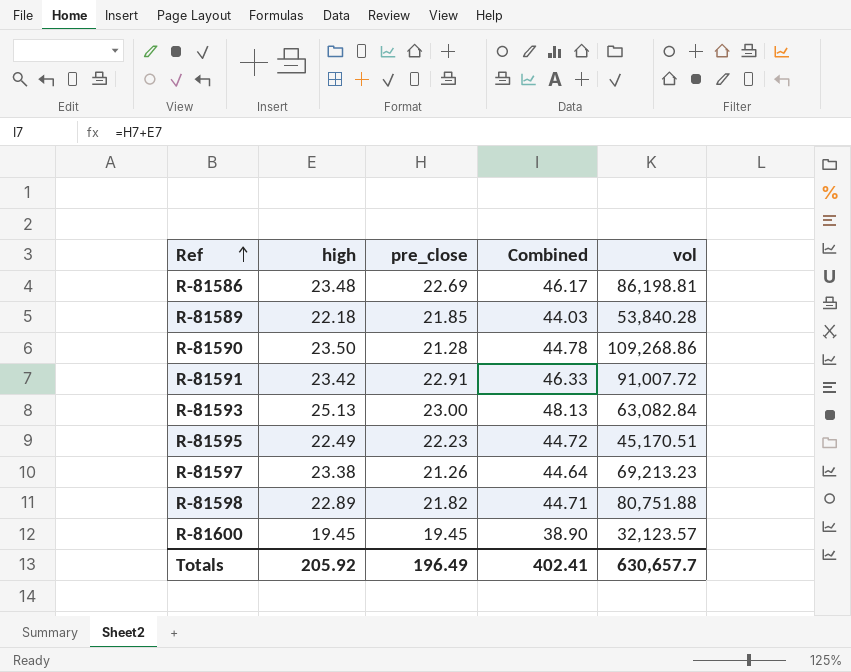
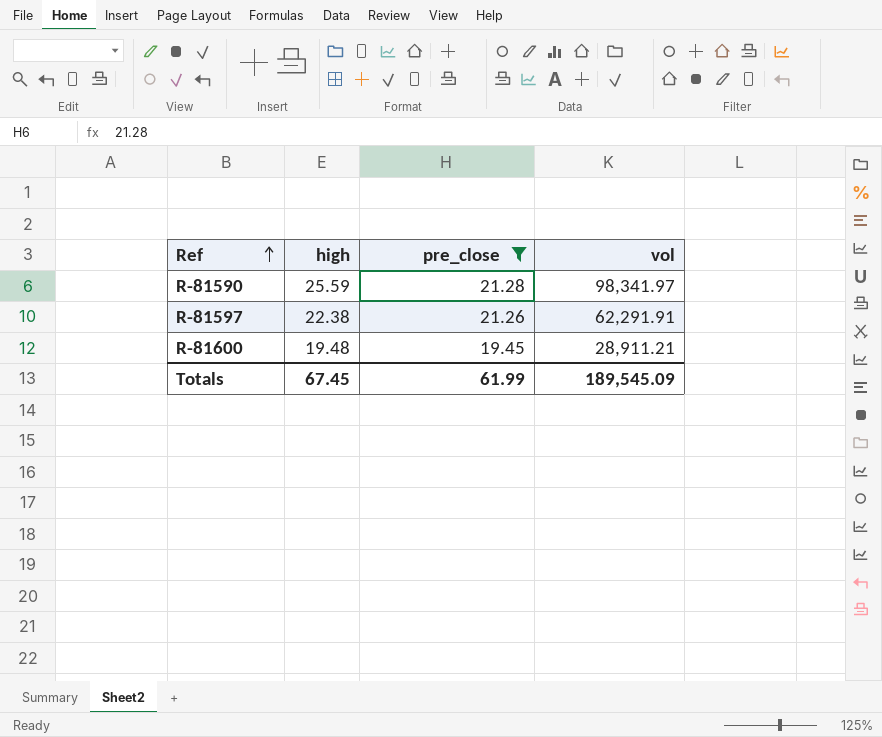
filter: none -> pre_close <= 21.28
column Combined | formula: [high] + [pre_close] -> none
R-81590 | high: 23.50 -> 25.59
R-81590 | vol: 109,268.86 -> 98,341.97
R-81597 | high: 23.38 -> 22.38
R-81597 | vol: 69,213.23 -> 62,291.91
R-81600 | high: 19.45 -> 19.48
R-81600 | vol: 32,123.57 -> 28,911.21
Totals | high: 205.92 -> 67.45
Totals | pre_close: 196.49 -> 61.99
Totals | vol: 630,657.7 -> 189,545.09

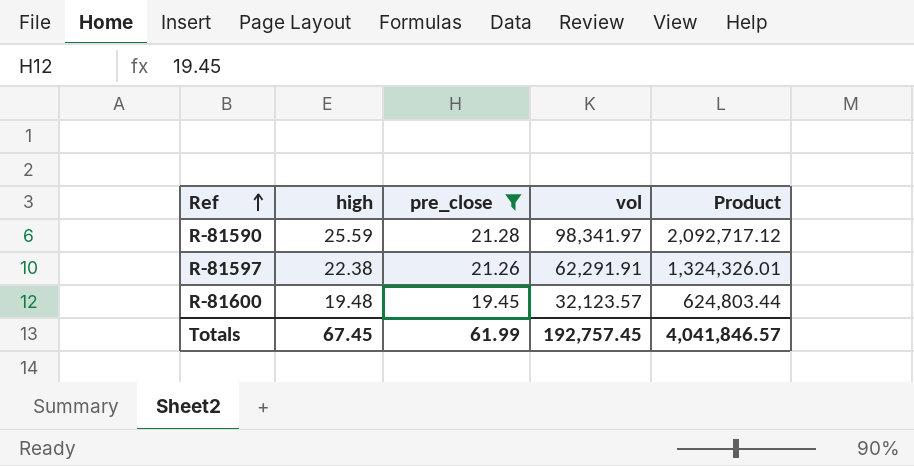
column Product | formula: none -> [pre_close] * [vol]
R-81600 | vol: 28,911.21 -> 32,123.57
Totals | vol: 189,545.09 -> 192,757.45

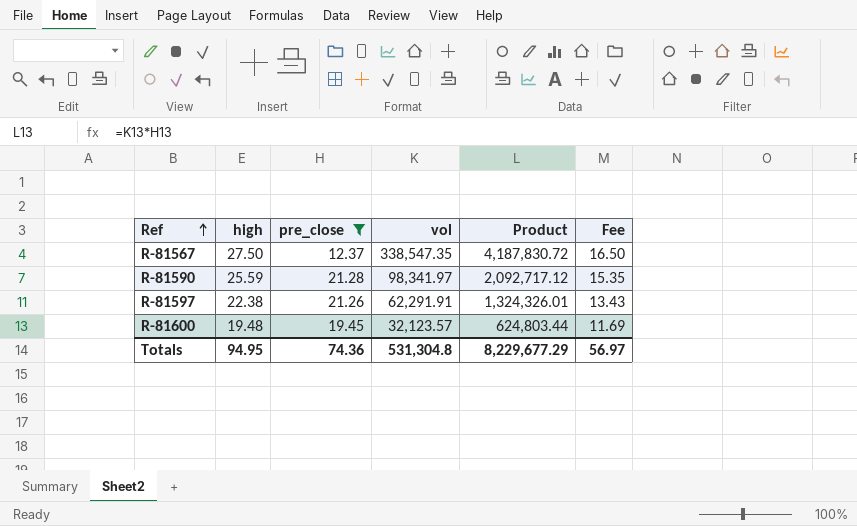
column Fee | formula: none -> [high] * 0.6
row R-81567: none -> 27.50 | 12.37 | 338,547.35 | 4,187,830.72 | 16.50
Totals | high: 67.45 -> 94.95
Totals | pre_close: 61.99 -> 74.36
Totals | vol: 192,757.45 -> 531,304.8
Totals | Product: 4,041,846.57 -> 8,229,677.29

